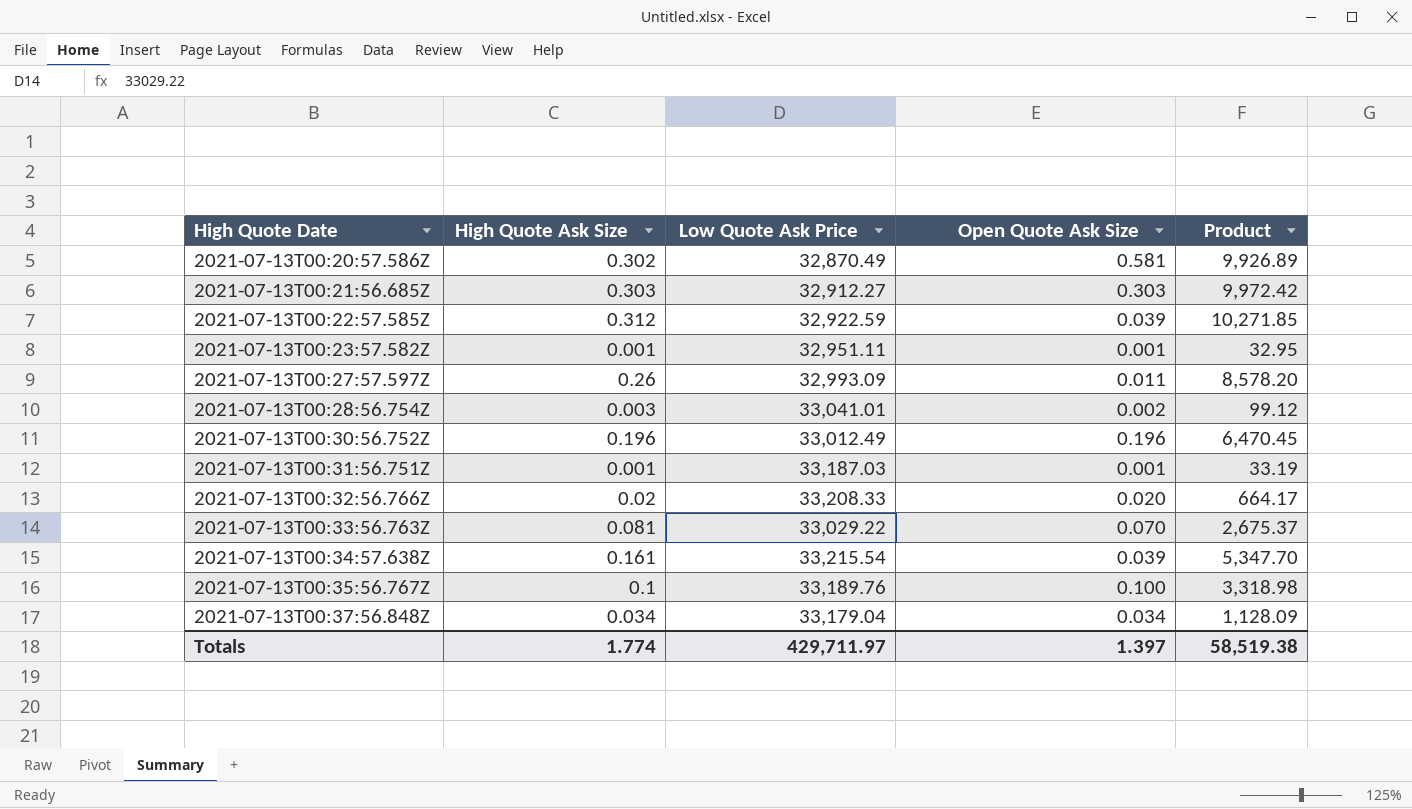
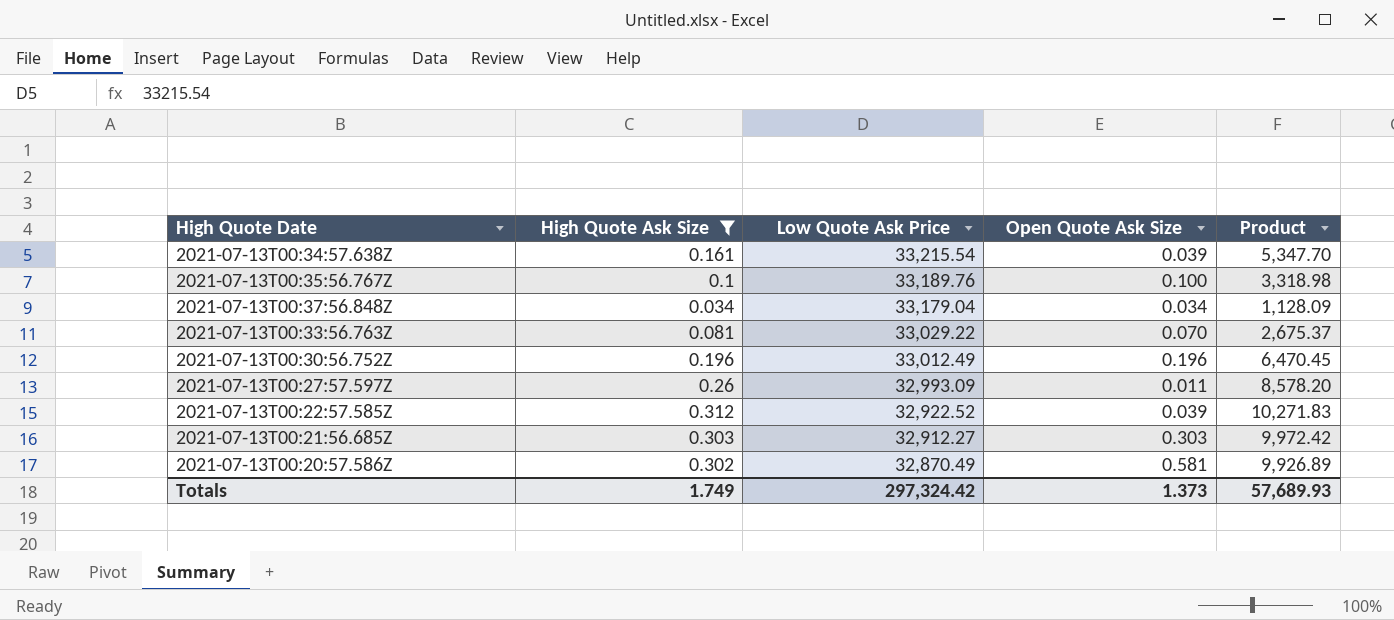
filter: none -> High Quote Ask Size >= 0.034
row order: High Quote Date ascending -> Low Quote Ask Price descending
2021-07-13T00:22:57.585Z | Low Quote Ask Price: 32,922.59 -> 32,922.52
2021-07-13T00:22:57.585Z | Product: 10,271.85 -> 10,271.83
Totals | High Quote Ask Size: 1.774 -> 1.749
Totals | Low Quote Ask Price: 429,711.97 -> 297,324.42
Totals | Open Quote Ask Size: 1.397 -> 1.373
Totals | Product: 58,519.38 -> 57,689.93

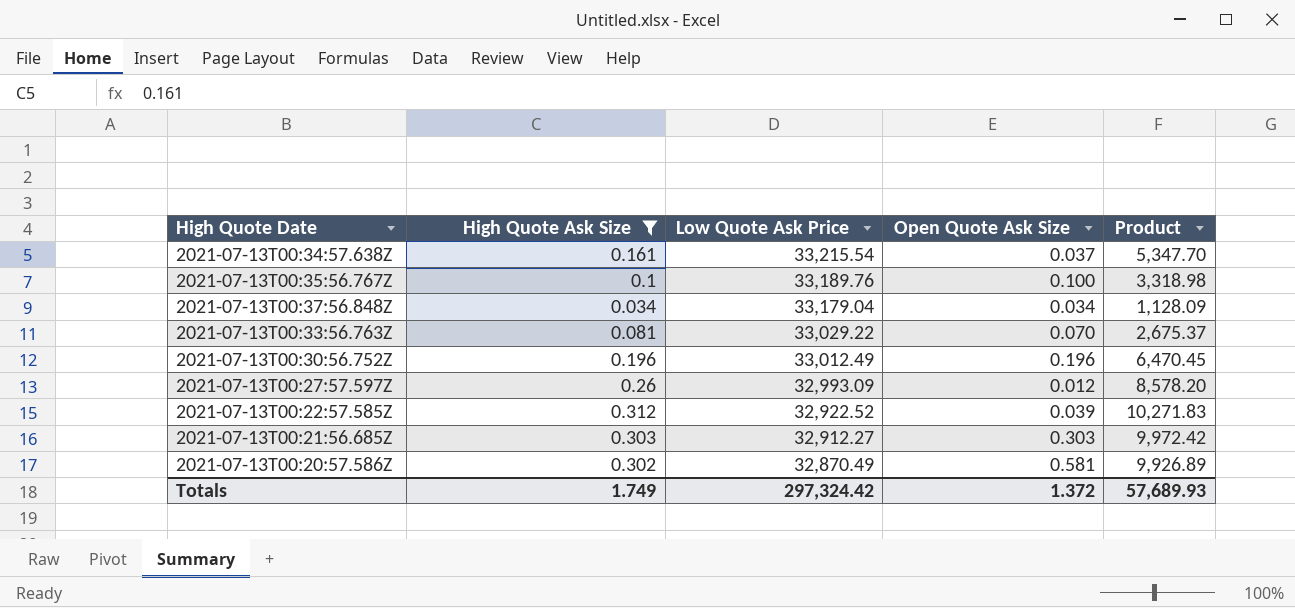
2021-07-13T00:34:57.638Z | Open Quote Ask Size: 0.039 -> 0.037
2021-07-13T00:27:57.597Z | Open Quote Ask Size: 0.011 -> 0.012
Totals | Open Quote Ask Size: 1.373 -> 1.372

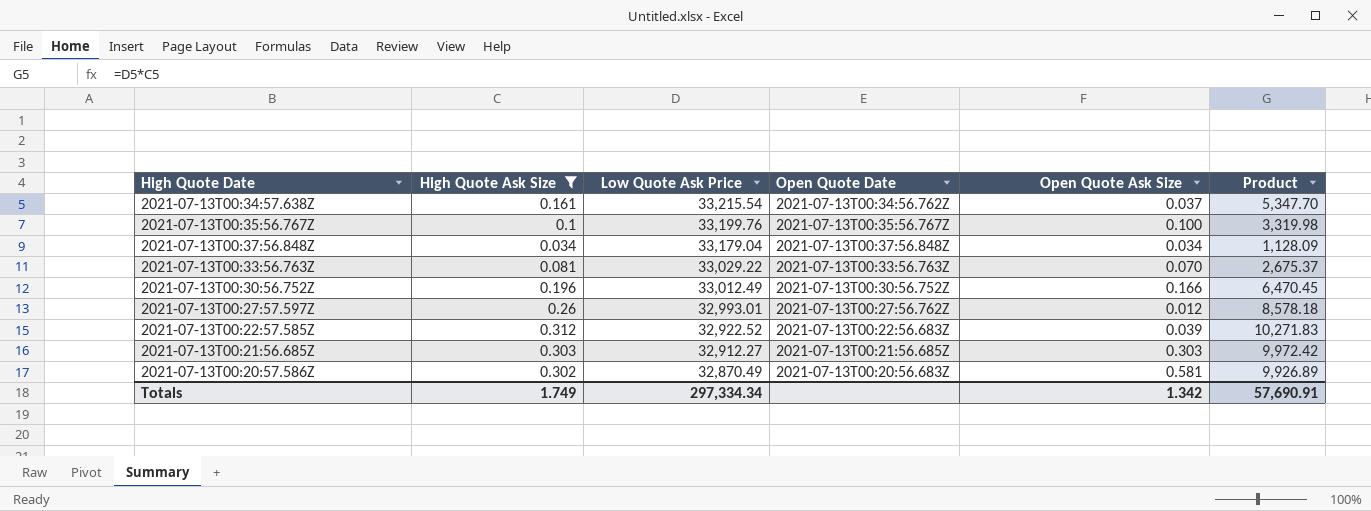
column Open Quote Date | position: none -> 4
2021-07-13T00:35:56.767Z | Low Quote Ask Price: 33,189.76 -> 33,199.76
2021-07-13T00:35:56.767Z | Product: 3,318.98 -> 3,319.98
2021-07-13T00:30:56.752Z | Open Quote Ask Size: 0.196 -> 0.166
2021-07-13T00:27:57.597Z | Low Quote Ask Price: 32,993.09 -> 32,993.01
2021-07-13T00:27:57.597Z | Product: 8,578.20 -> 8,578.18
Totals | Low Quote Ask Price: 297,324.42 -> 297,334.34
Totals | Open Quote Ask Size: 1.372 -> 1.342
Totals | Product: 57,689.93 -> 57,690.91

